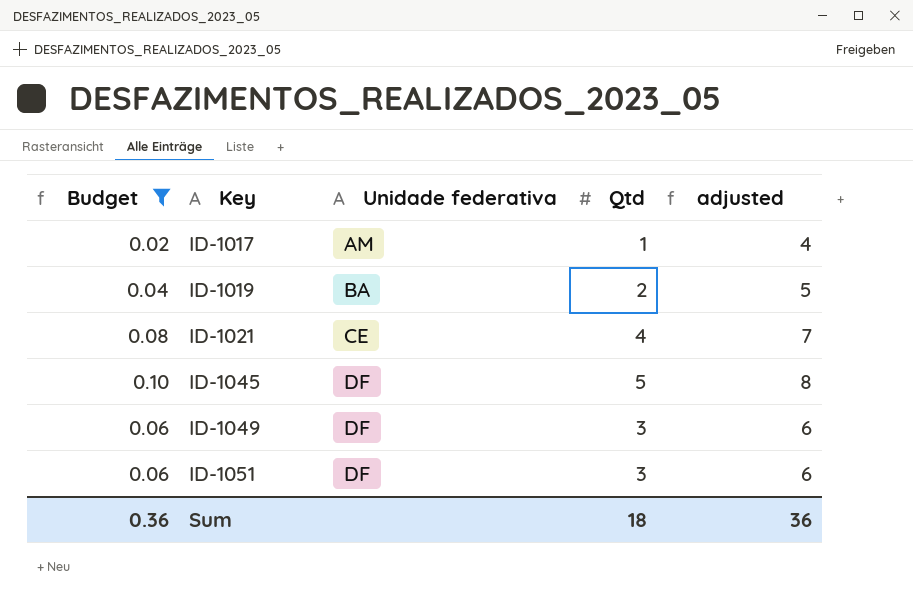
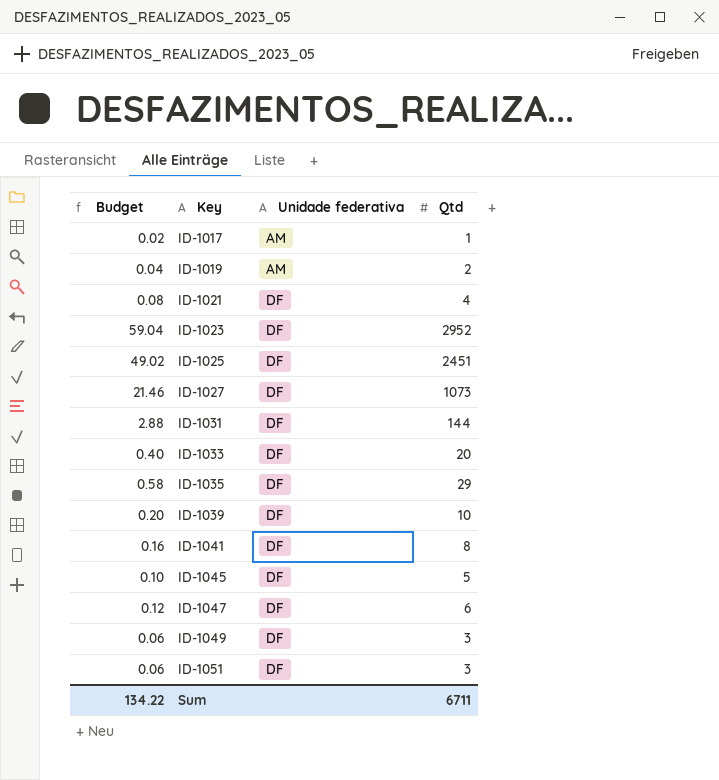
filter: Budget <= 0.10 -> none
column adjusted | formula: [Qtd] + 3 -> none
ID-1019 | Unidade federativa: BA -> AM
ID-1021 | Unidade federativa: CE -> DF
Sum | Budget: 0.36 -> 134.22
Sum | Qtd: 18 -> 6711

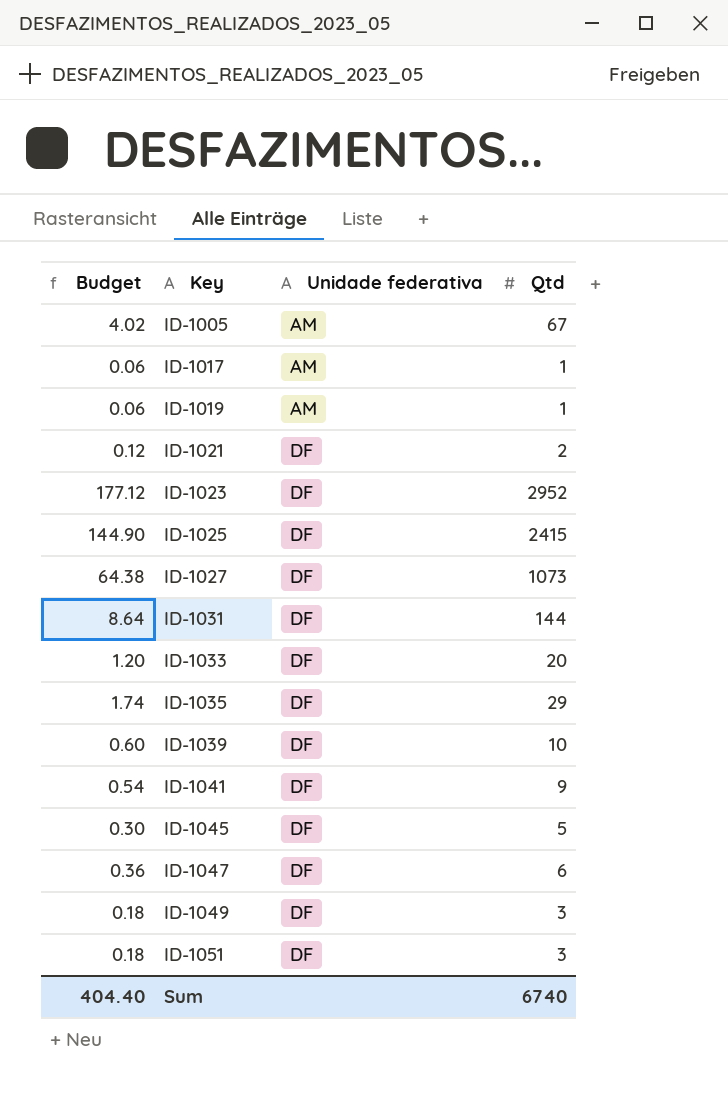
column Budget | formula: [Qtd] * 0.02 -> [Qtd] * 0.06
row ID-1005: none -> 4.02 | AM | 67
ID-1019 | Qtd: 2 -> 1
ID-1021 | Qtd: 4 -> 2
ID-1025 | Qtd: 2451 -> 2415
ID-1041 | Qtd: 8 -> 9
Sum | Budget: 134.22 -> 404.40
Sum | Qtd: 6711 -> 6740

